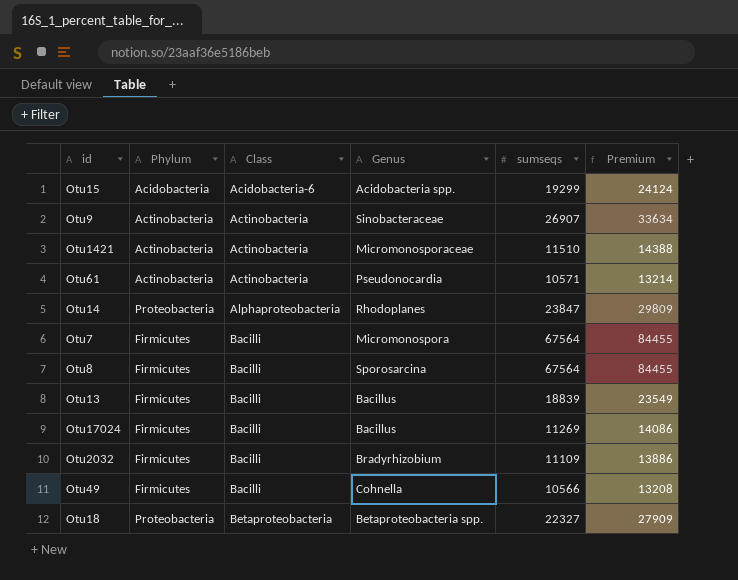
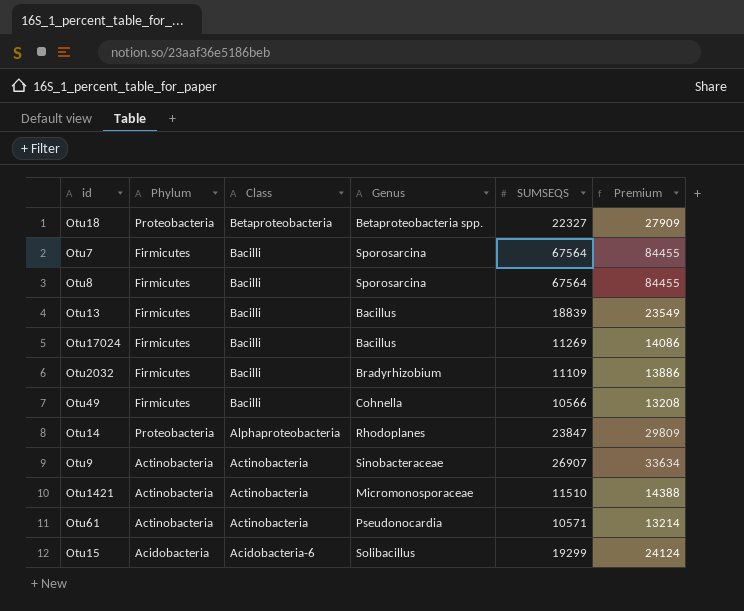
row order: Class ascending -> Class descending
column name: sumseqs -> SUMSEQS
Otu7 | Genus: Micromonospora -> Sporosarcina
Otu15 | Genus: Acidobacteria spp. -> Solibacillus

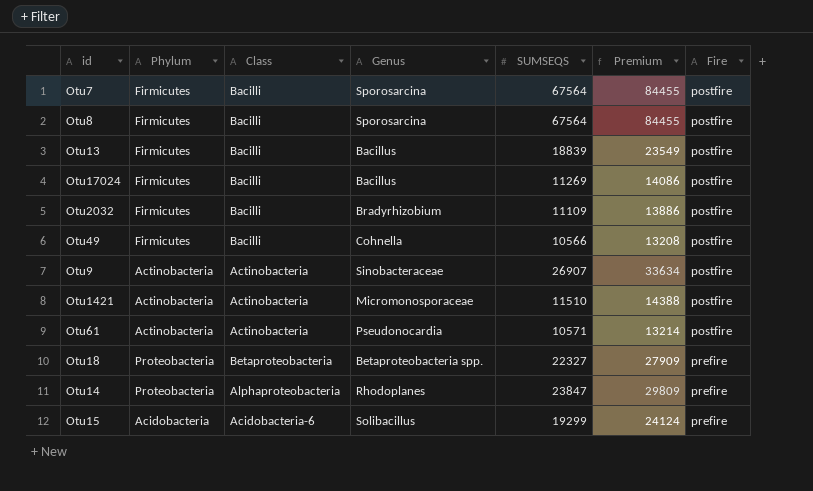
row order: Class descending -> Fire ascending
column Fire | position: none -> 7

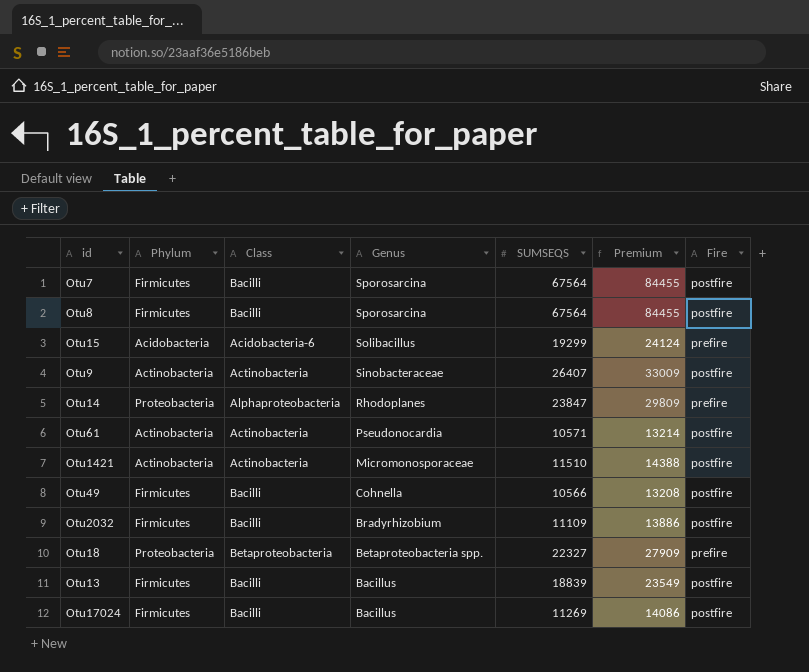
row order: Fire ascending -> Genus descending
Otu9 | SUMSEQS: 26907 -> 26407
Otu9 | Premium: 33634 -> 33009

